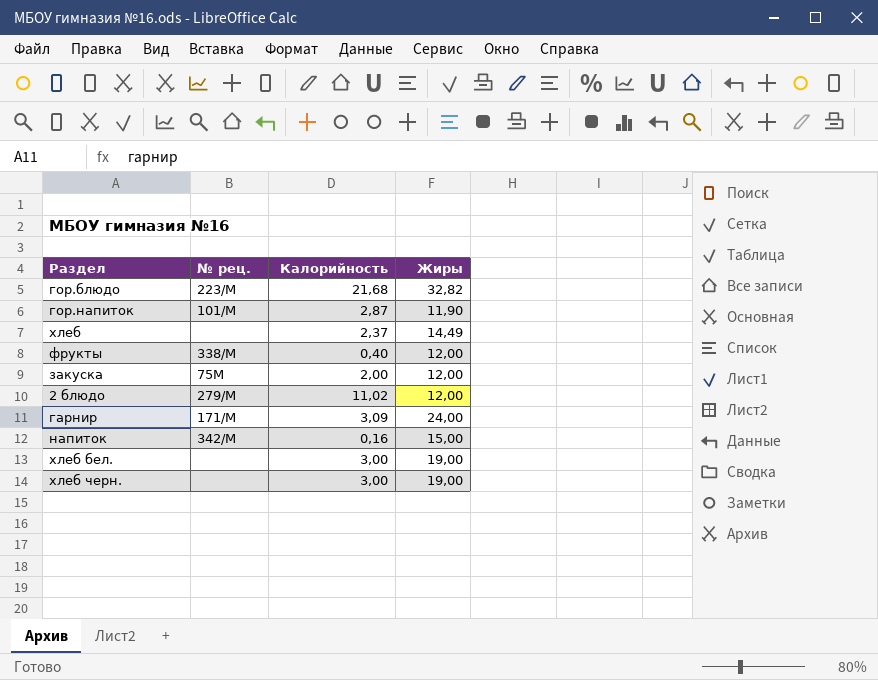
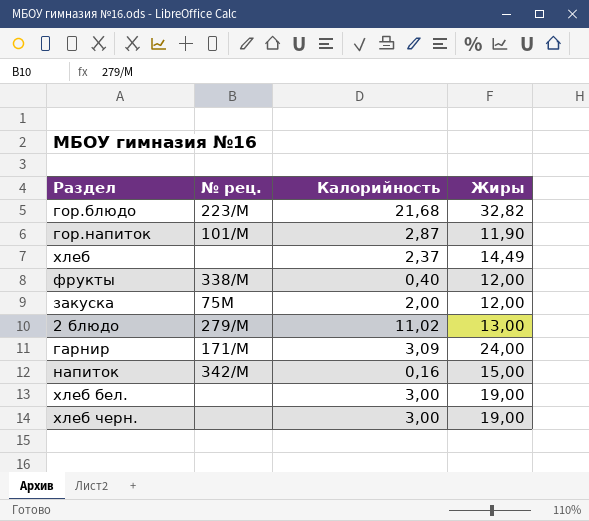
2 блюдо | Жиры: 12,00 -> 13,00

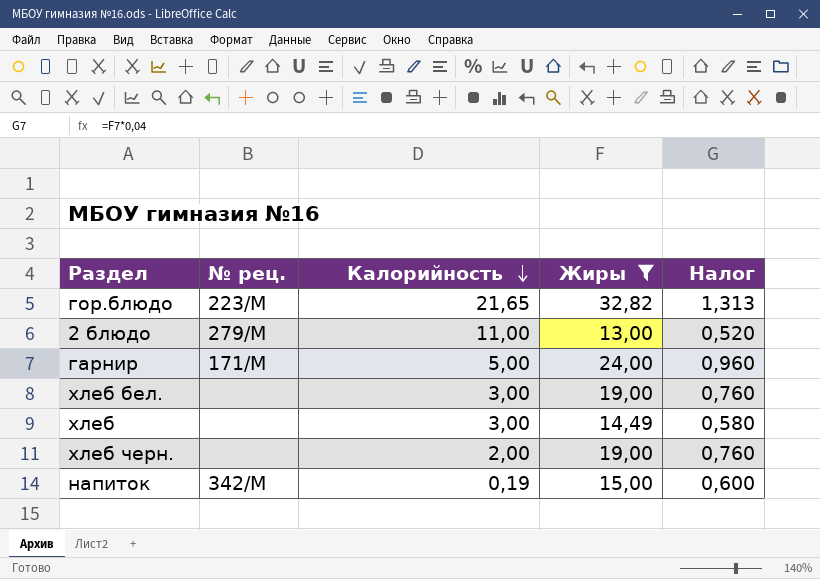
filter: none -> Жиры >= 13,00
row order: none -> Калорийность descending
column Налог | formula: none -> [Жиры] * 0,04
гор.блюдо | Калорийность: 21,68 -> 21,65
2 блюдо | Калорийность: 11,02 -> 11,00
гарнир | Калорийность: 3,09 -> 5,00
хлеб | Калорийность: 2,37 -> 3,00
хлеб черн. | Калорийность: 3,00 -> 2,00
напиток | Калорийность: 0,16 -> 0,19

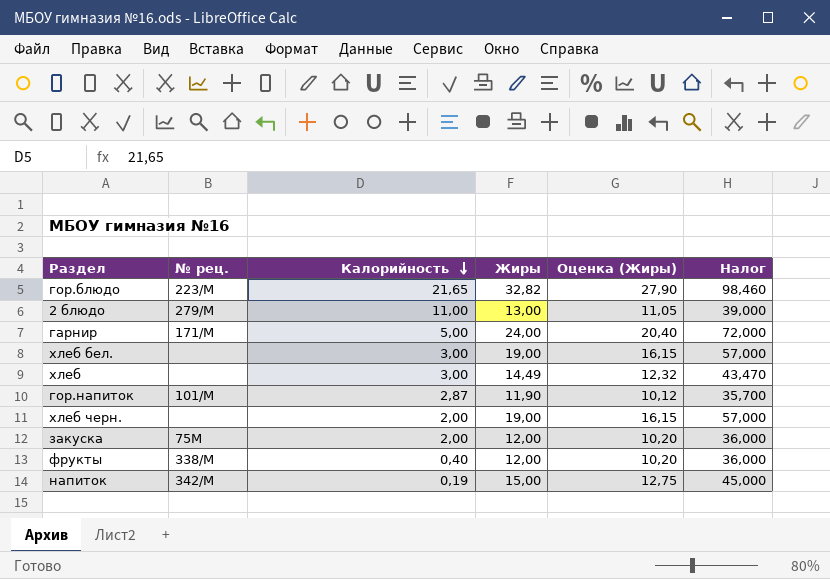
filter: Жиры >= 13,00 -> none
column Оценка (Жиры) | formula: none -> [Жиры] * 0,85
column Налог | formula: [Жиры] * 0,04 -> [Жиры] * 3

